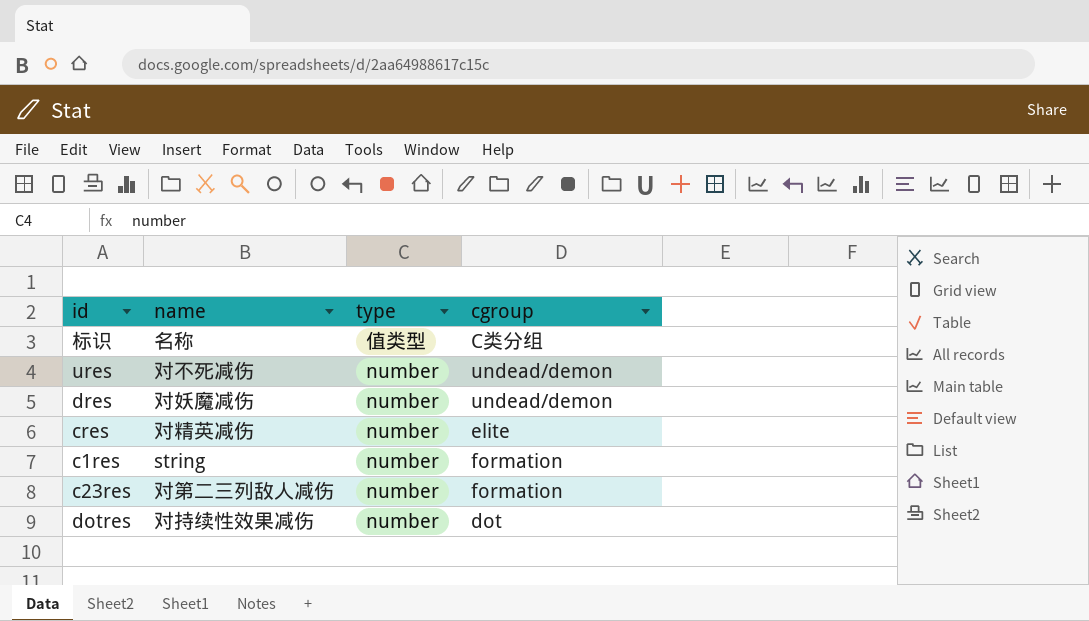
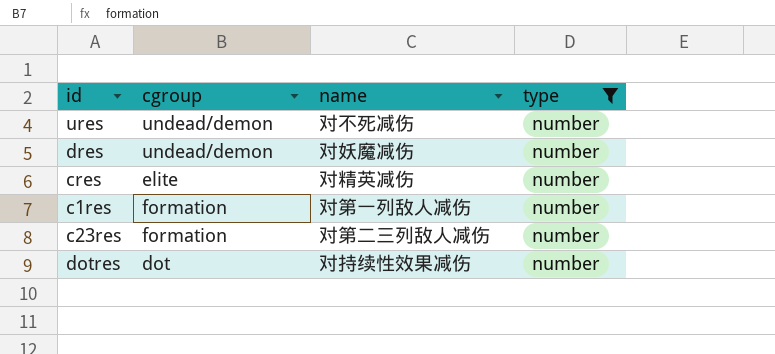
filter: none -> type = number
column cgroup | position: 4 -> 2
c1res | name: string -> 对第一列敌人减伤

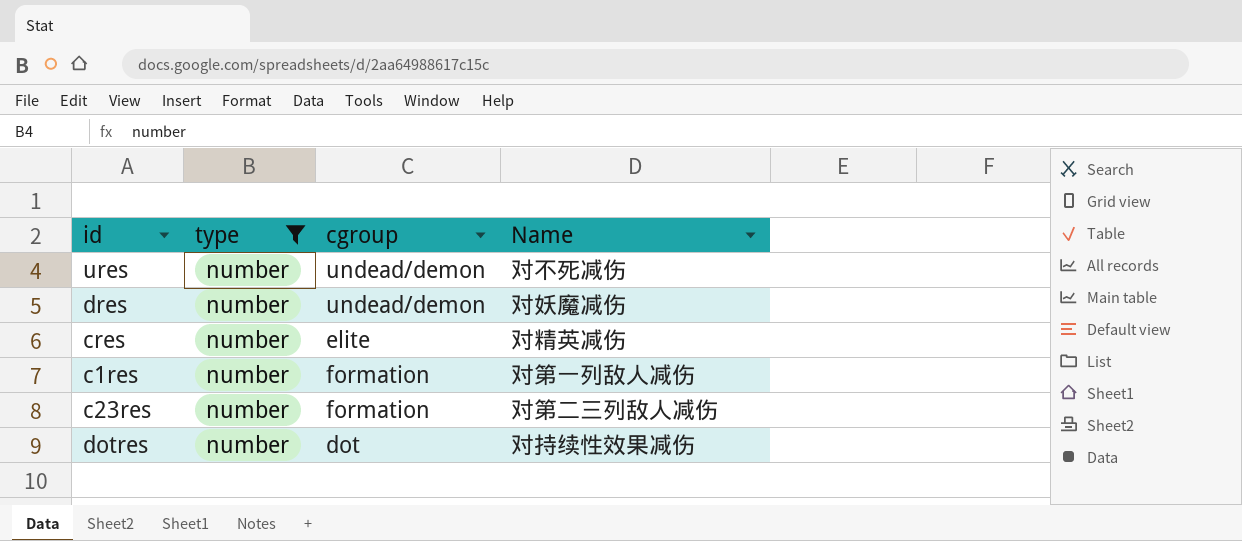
column type | position: 4 -> 2
column name: name -> Name

